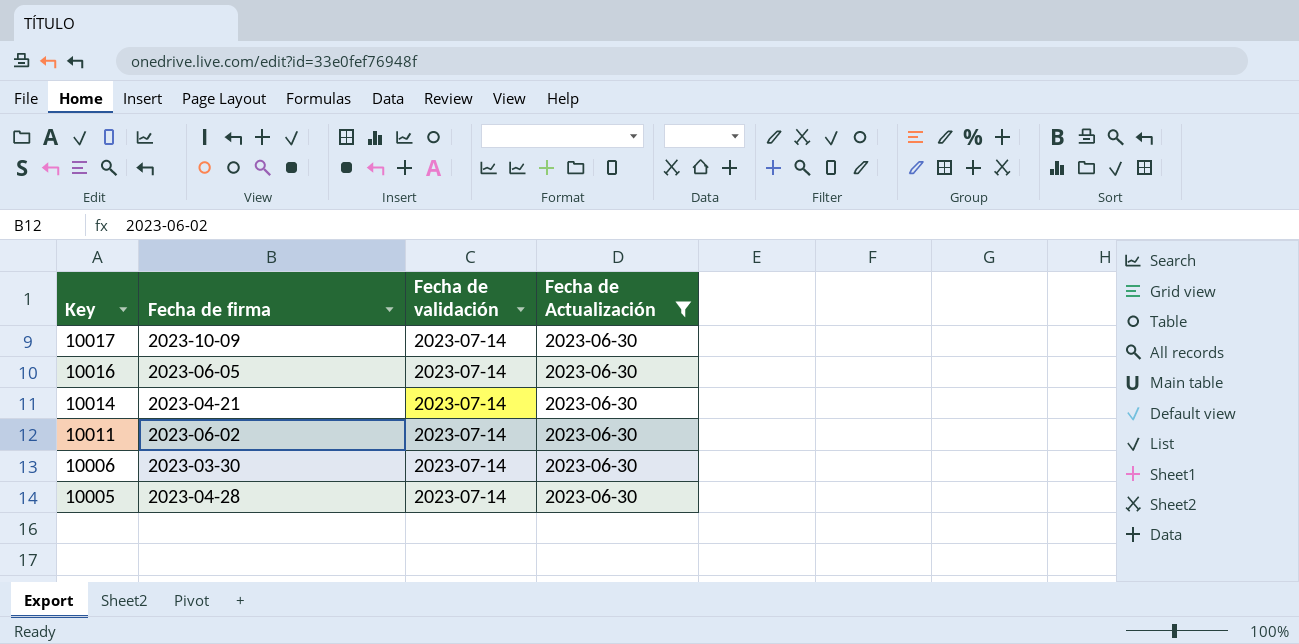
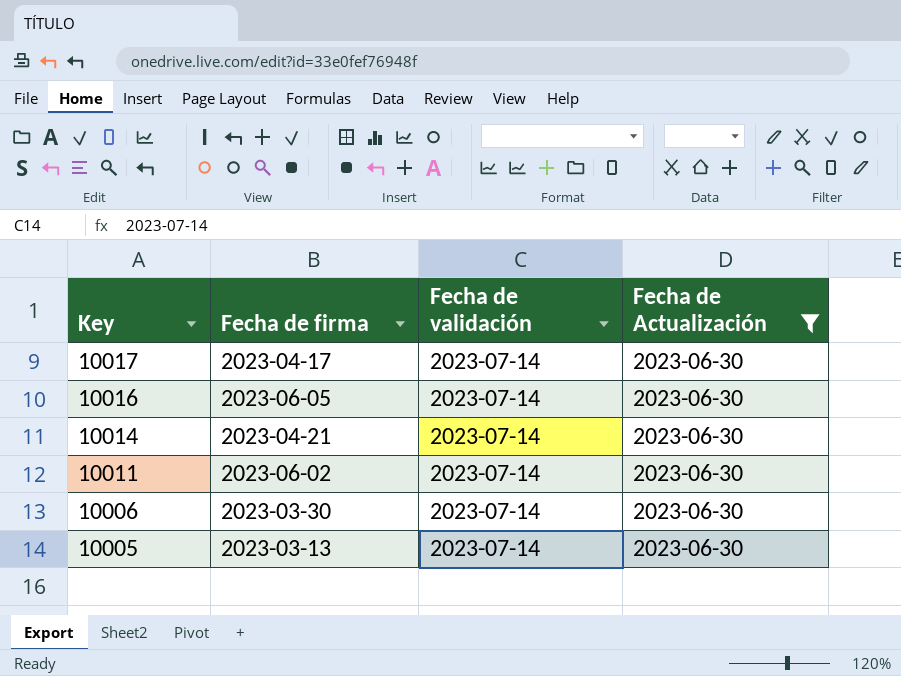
10017 | Fecha de firma: 2023-10-09 -> 2023-04-17
10005 | Fecha de firma: 2023-04-28 -> 2023-03-13

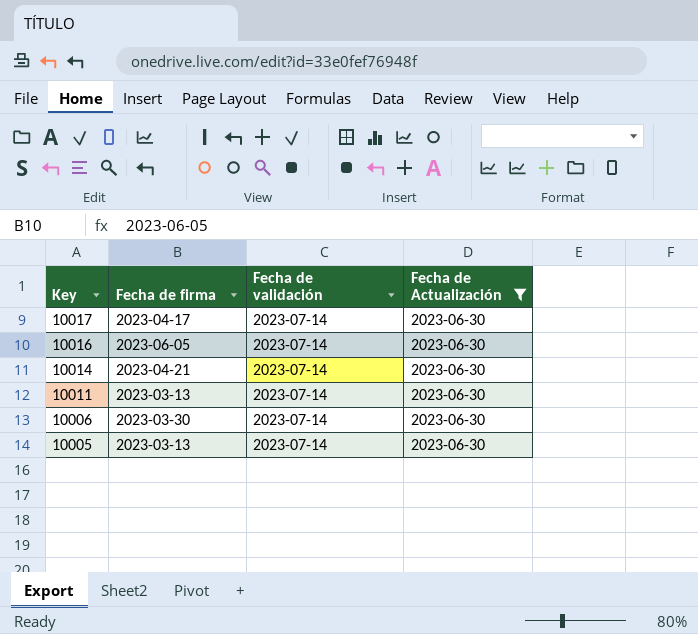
10011 | Fecha de firma: 2023-06-02 -> 2023-03-13

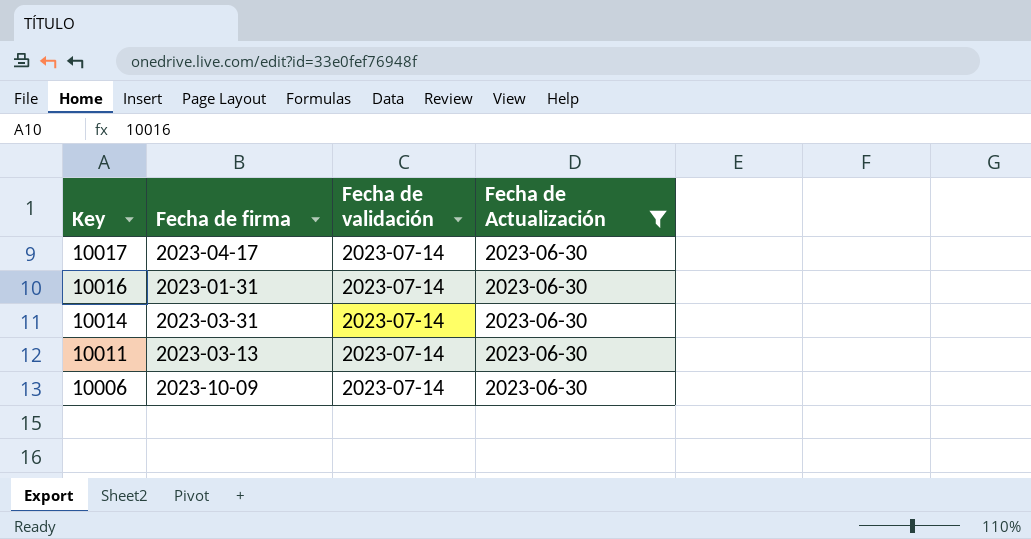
row 10005: 2023-03-13 | 2023-07-14 | 2023-06-30 -> none
10016 | Fecha de firma: 2023-06-05 -> 2023-01-31
10014 | Fecha de firma: 2023-04-21 -> 2023-03-31
10006 | Fecha de firma: 2023-03-30 -> 2023-10-09

